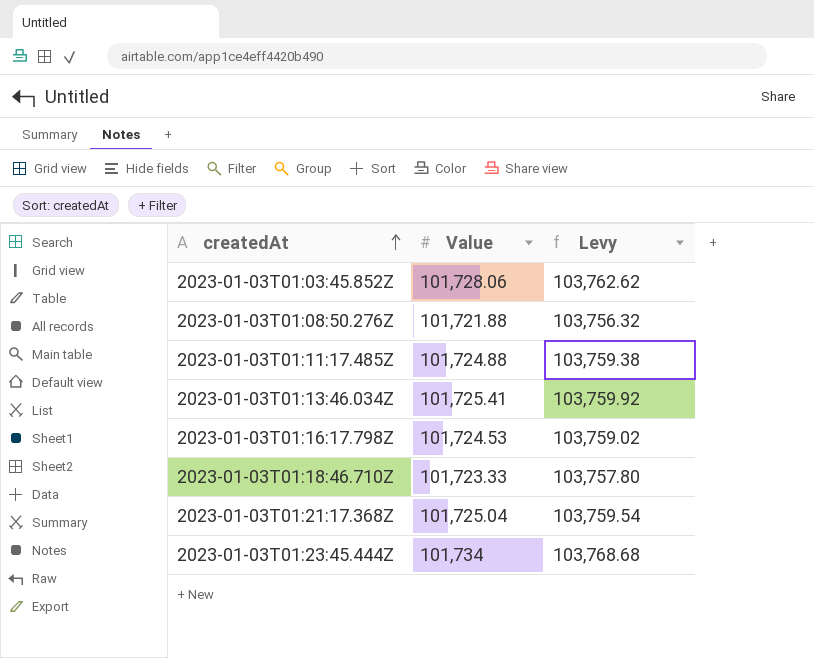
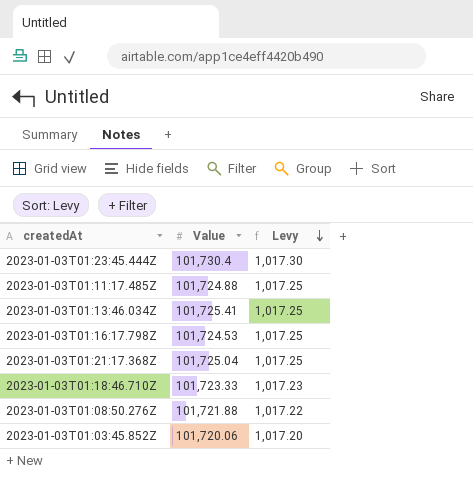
row order: createdAt ascending -> Levy descending
column Levy | formula: [Value] * 1.02 -> [Value] * 0.01
2023-01-03T01:23:45.444Z | Value: 101,734 -> 101,730.4
2023-01-03T01:03:45.852Z | Value: 101,728.06 -> 101,720.06

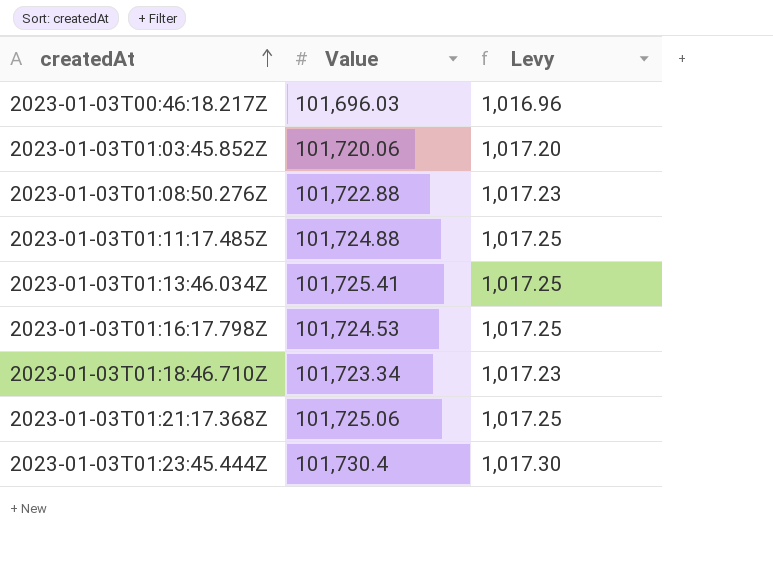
row order: Levy descending -> createdAt ascending
row 2023-01-03T00:46:18.217Z: none -> 101,696.03 | 1,016.96
2023-01-03T01:08:50.276Z | Value: 101,721.88 -> 101,722.88
2023-01-03T01:08:50.276Z | Levy: 1,017.22 -> 1,017.23
2023-01-03T01:18:46.710Z | Value: 101,723.33 -> 101,723.34
2023-01-03T01:21:17.368Z | Value: 101,725.04 -> 101,725.06

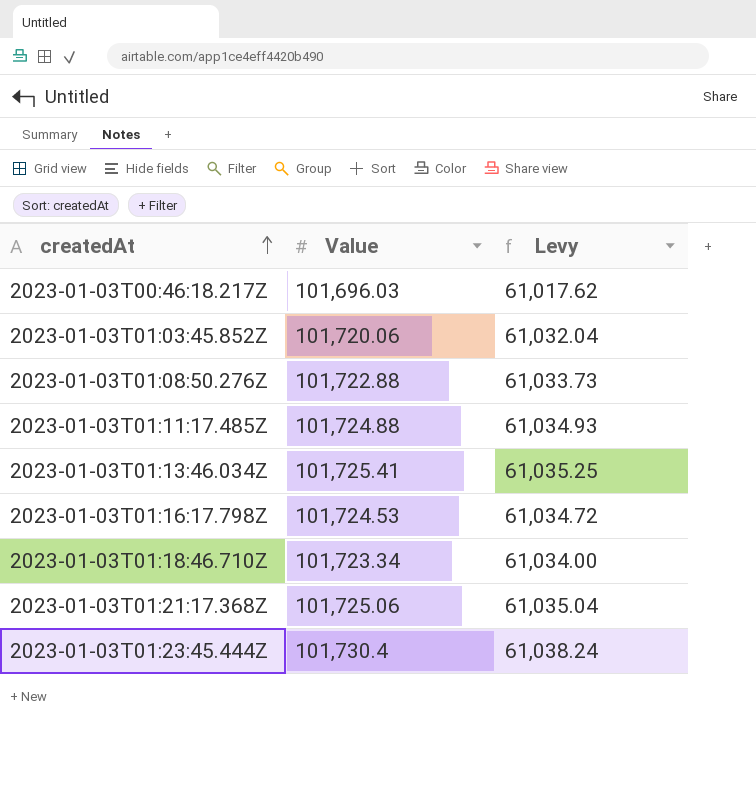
column Levy | formula: [Value] * 0.01 -> [Value] * 0.6

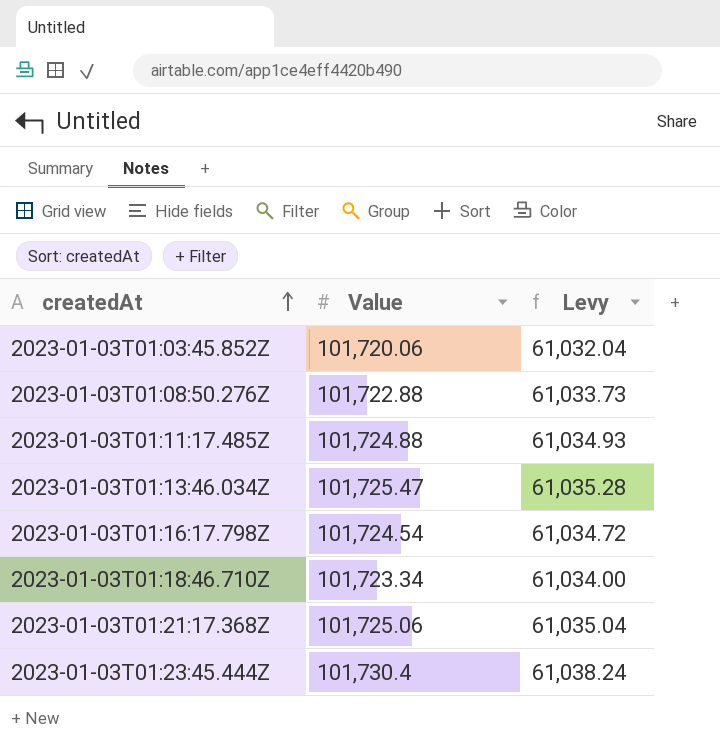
row 2023-01-03T00:46:18.217Z: 101,696.03 | 61,017.62 -> none
2023-01-03T01:13:46.034Z | Value: 101,725.41 -> 101,725.47
2023-01-03T01:13:46.034Z | Levy: 61,035.25 -> 61,035.28
2023-01-03T01:16:17.798Z | Value: 101,724.53 -> 101,724.54

